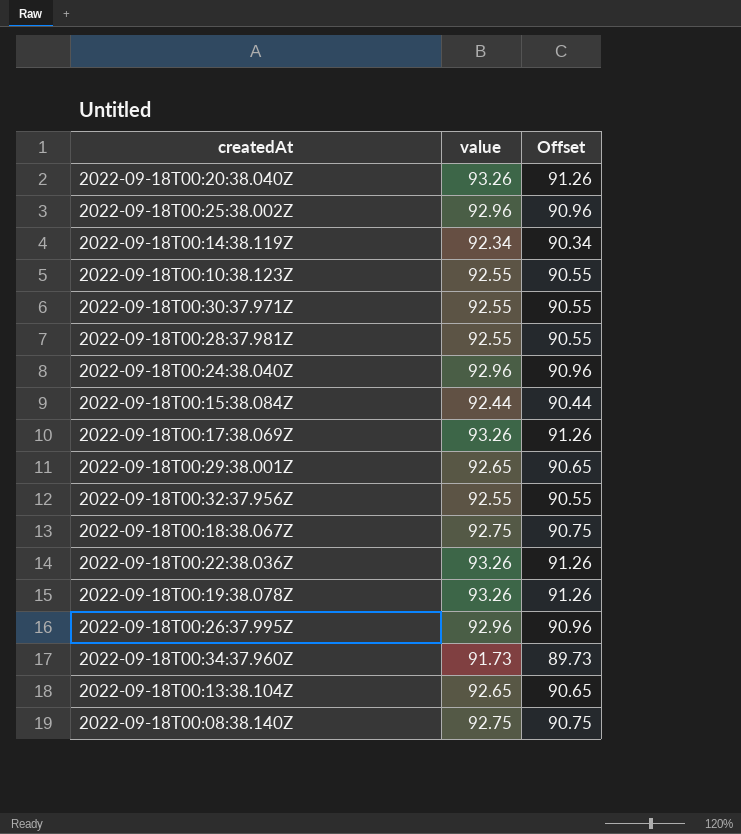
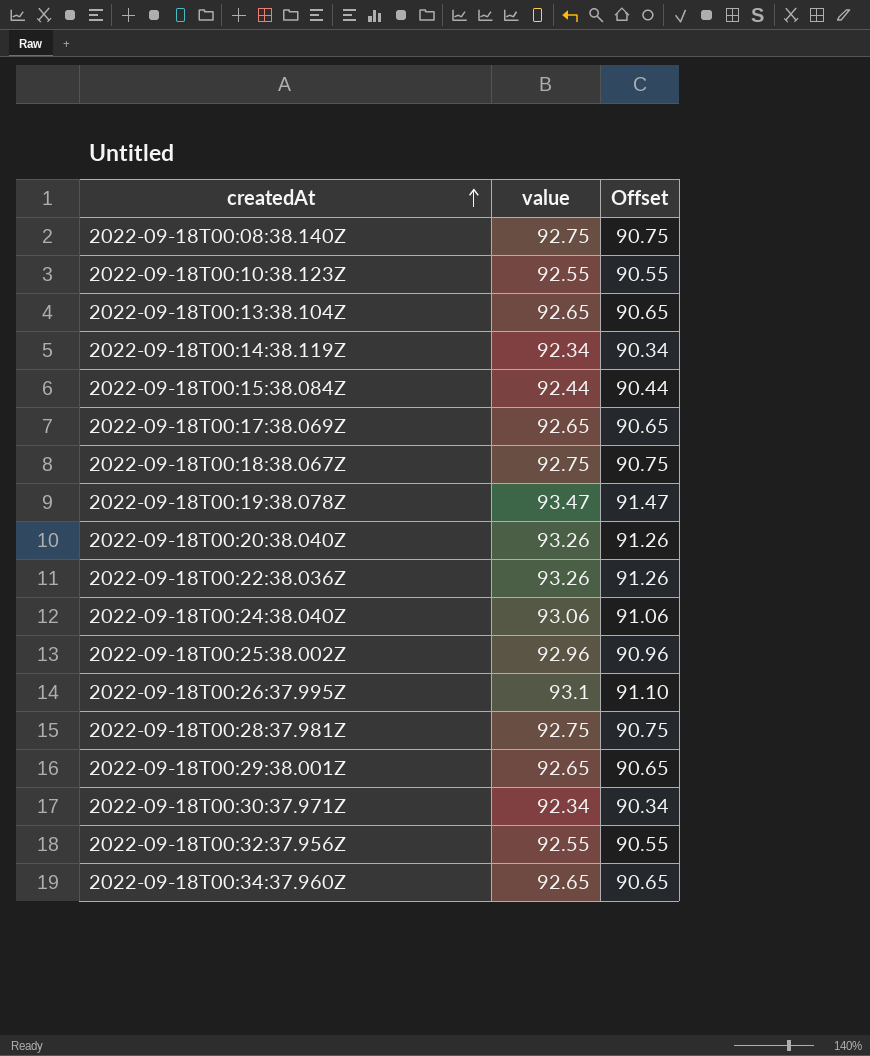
row order: none -> createdAt ascending
2022-09-18T00:17:38.069Z | value: 93.26 -> 92.65
2022-09-18T00:17:38.069Z | Offset: 91.26 -> 90.65
2022-09-18T00:19:38.078Z | value: 93.26 -> 93.47
2022-09-18T00:19:38.078Z | Offset: 91.26 -> 91.47
2022-09-18T00:24:38.040Z | value: 92.96 -> 93.06
2022-09-18T00:24:38.040Z | Offset: 90.96 -> 91.06
2022-09-18T00:26:37.995Z | value: 92.96 -> 93.1
2022-09-18T00:26:37.995Z | Offset: 90.96 -> 91.10
2022-09-18T00:28:37.981Z | value: 92.55 -> 92.75
2022-09-18T00:28:37.981Z | Offset: 90.55 -> 90.75
2022-09-18T00:30:37.971Z | value: 92.55 -> 92.34
2022-09-18T00:30:37.971Z | Offset: 90.55 -> 90.34
2022-09-18T00:34:37.960Z | value: 91.73 -> 92.65
2022-09-18T00:34:37.960Z | Offset: 89.73 -> 90.65

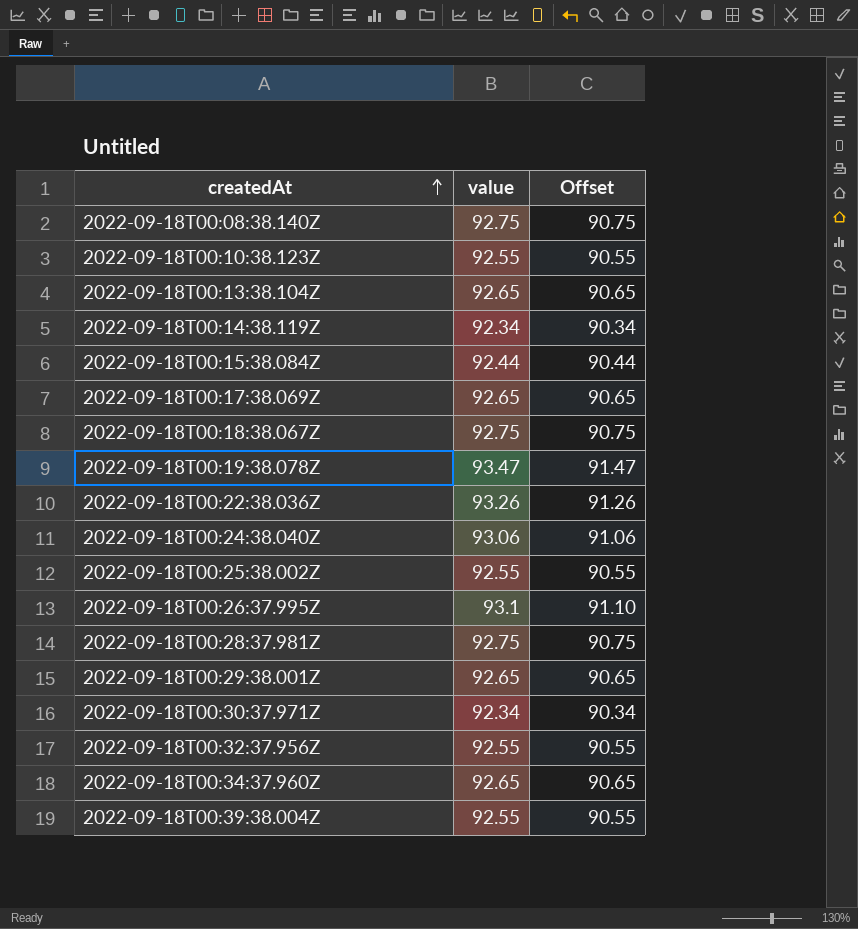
row 2022-09-18T00:20:38.040Z: 93.26 | 91.26 -> none
2022-09-18T00:25:38.002Z | value: 92.96 -> 92.55
2022-09-18T00:25:38.002Z | Offset: 90.96 -> 90.55
row 2022-09-18T00:39:38.004Z: none -> 92.55 | 90.55

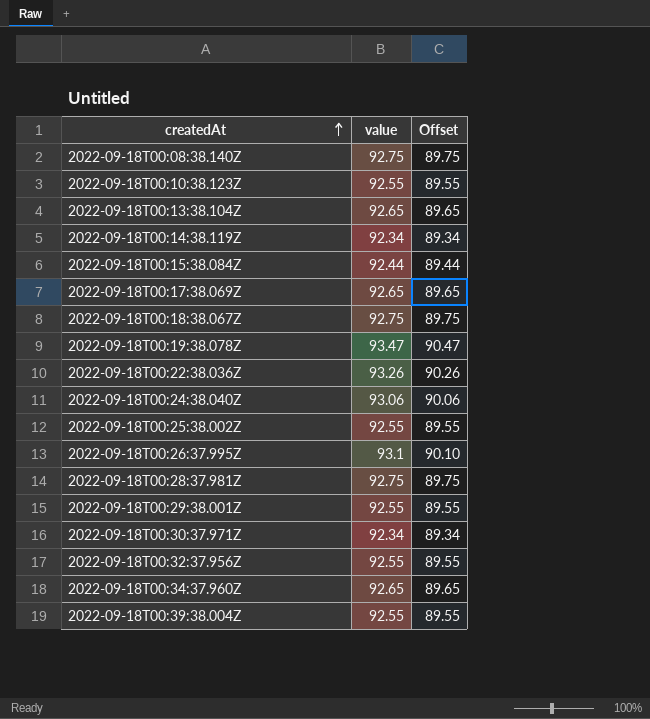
column Offset | formula: [value] - 2 -> [value] - 3
2022-09-18T00:29:38.001Z | value: 92.65 -> 92.55

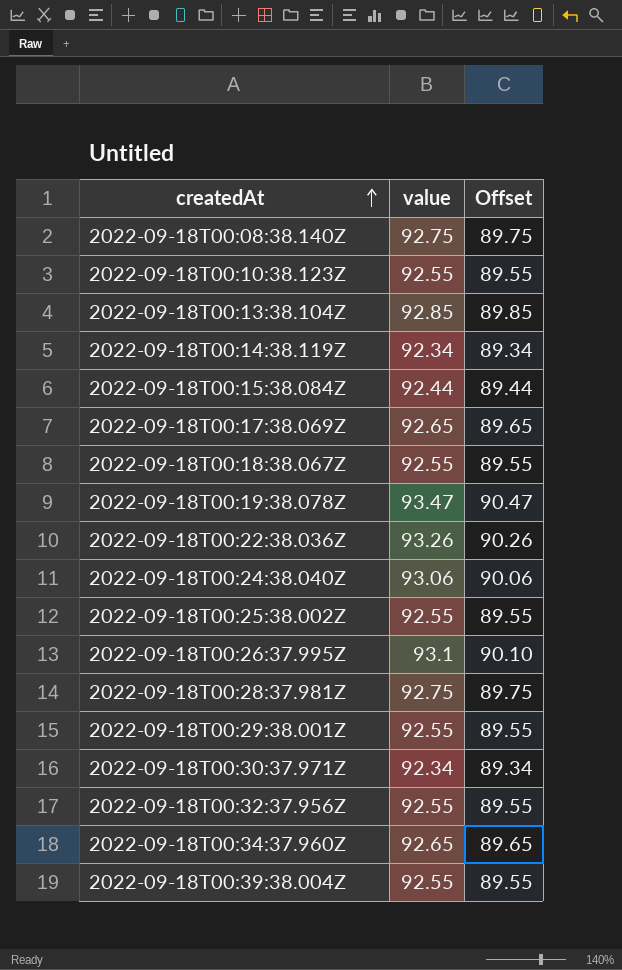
2022-09-18T00:13:38.104Z | value: 92.65 -> 92.85
2022-09-18T00:13:38.104Z | Offset: 89.65 -> 89.85
2022-09-18T00:18:38.067Z | value: 92.75 -> 92.55
2022-09-18T00:18:38.067Z | Offset: 89.75 -> 89.55

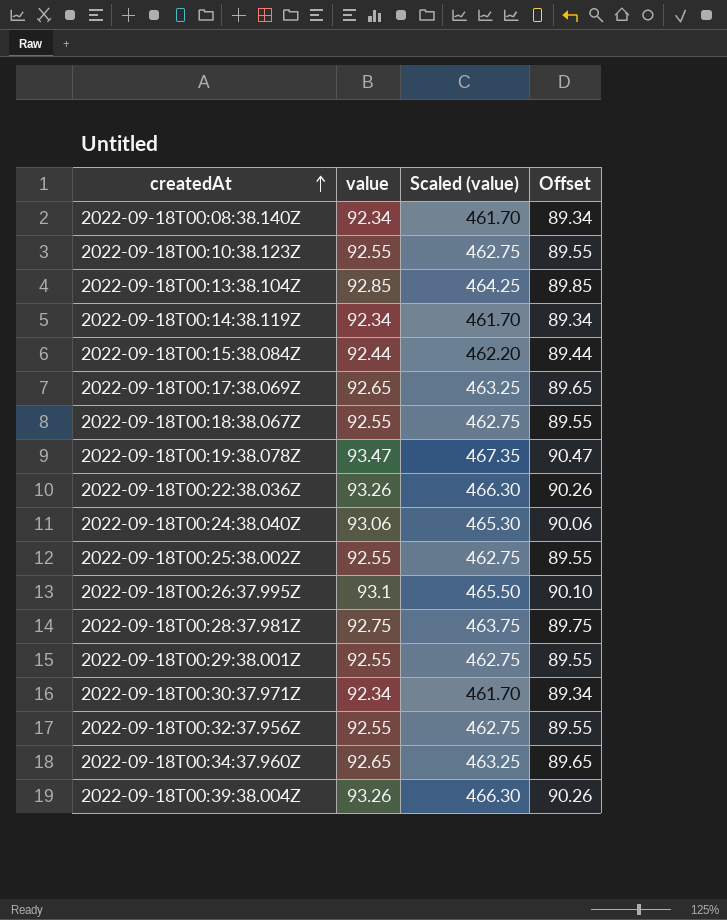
column Scaled (value) | formula: none -> [value] * 5
2022-09-18T00:08:38.140Z | value: 92.75 -> 92.34
2022-09-18T00:08:38.140Z | Offset: 89.75 -> 89.34
2022-09-18T00:39:38.004Z | value: 92.55 -> 93.26
2022-09-18T00:39:38.004Z | Offset: 89.55 -> 90.26

